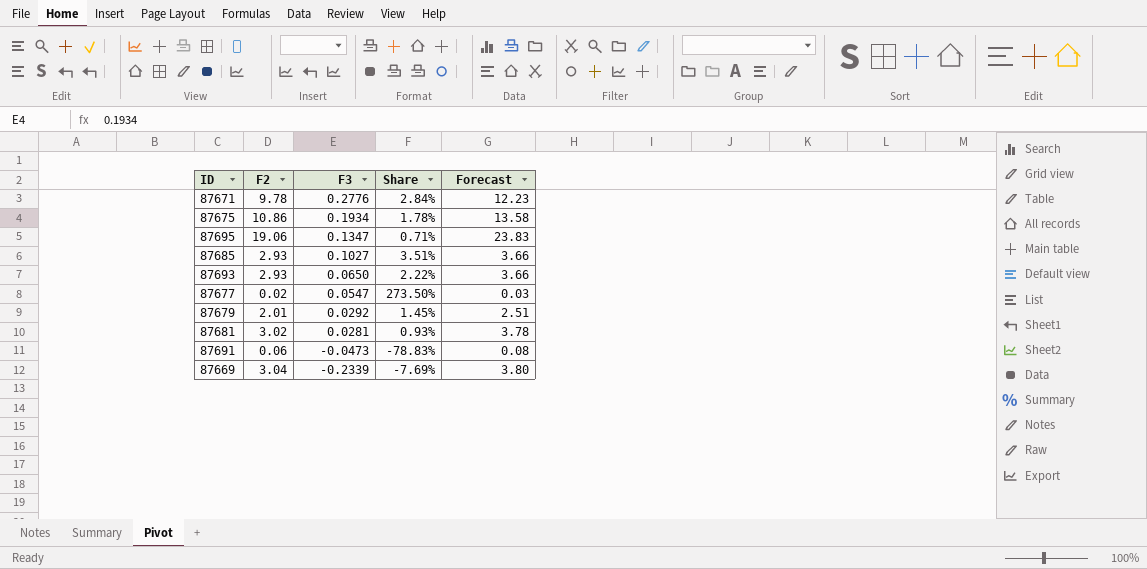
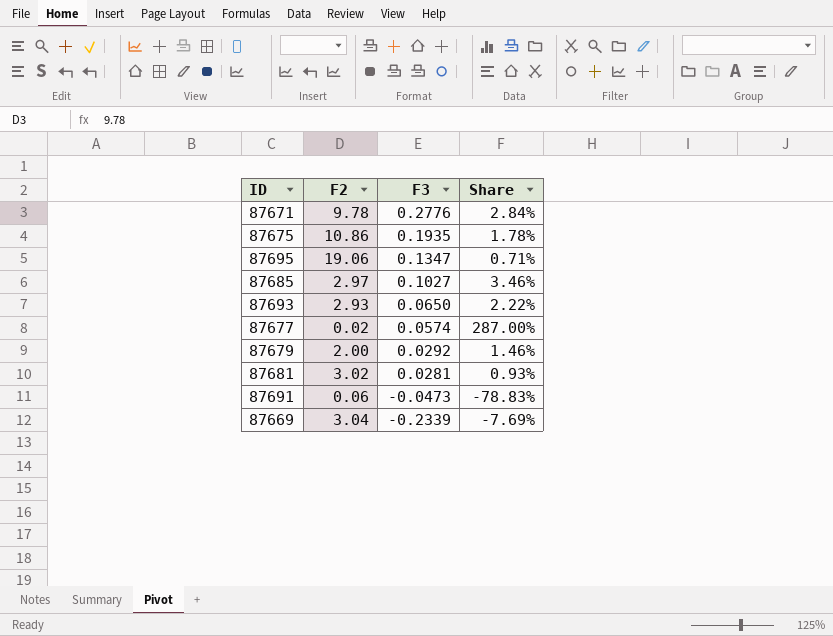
column Forecast | formula: [F2] * 1.25 -> none
87675 | F3: 0.1934 -> 0.1935
87685 | F2: 2.93 -> 2.97
87685 | Share: 3.51% -> 3.46%
87677 | F3: 0.0547 -> 0.0574
87677 | Share: 273.50% -> 287.00%
87679 | F2: 2.01 -> 2.00
87679 | Share: 1.45% -> 1.46%

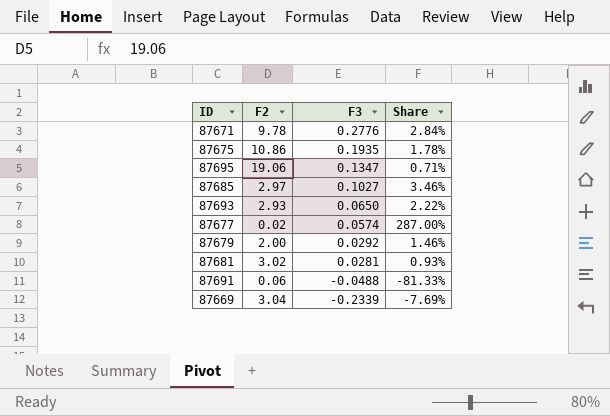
87691 | F3: -0.0473 -> -0.0488
87691 | Share: -78.83% -> -81.33%

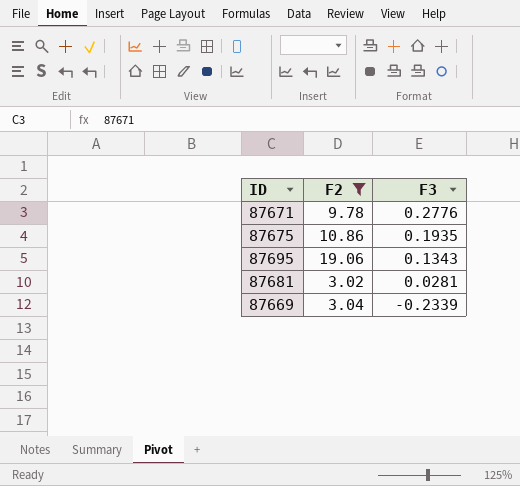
filter: none -> F2 >= 3.02
column Share | formula: [F3] / [F2] -> none
87695 | F3: 0.1347 -> 0.1343

